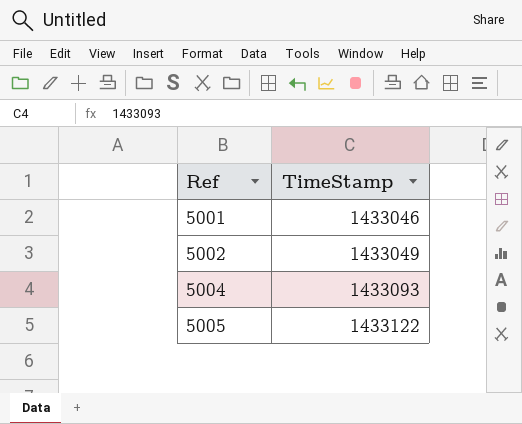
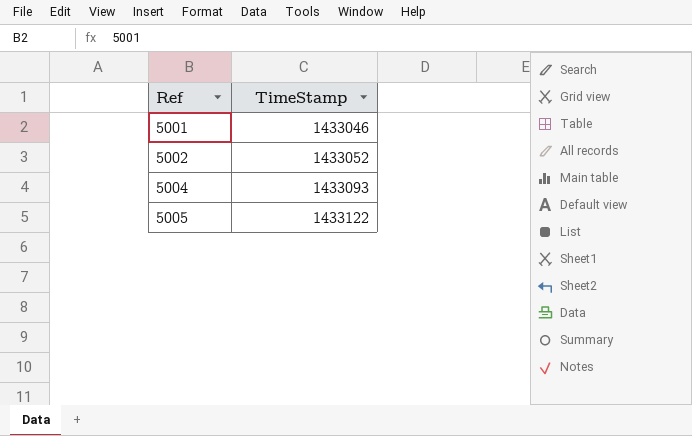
5002 | TimeStamp: 1433049 -> 1433052

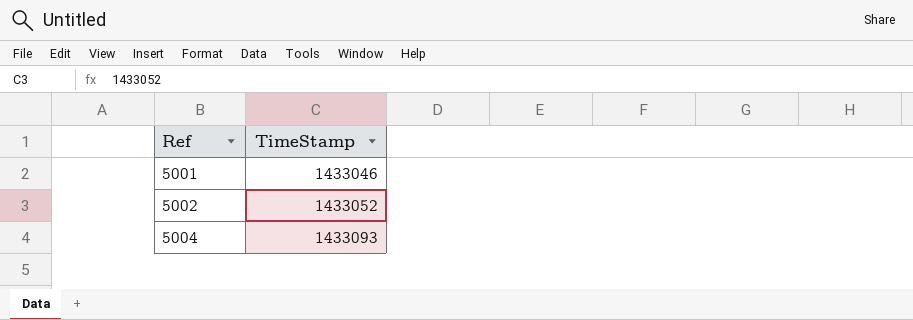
row 5005: 1433122 -> none

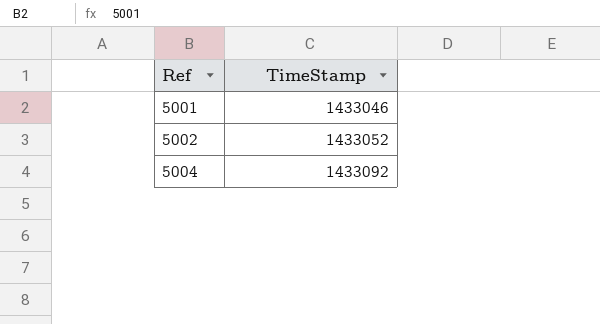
5004 | TimeStamp: 1433093 -> 1433092

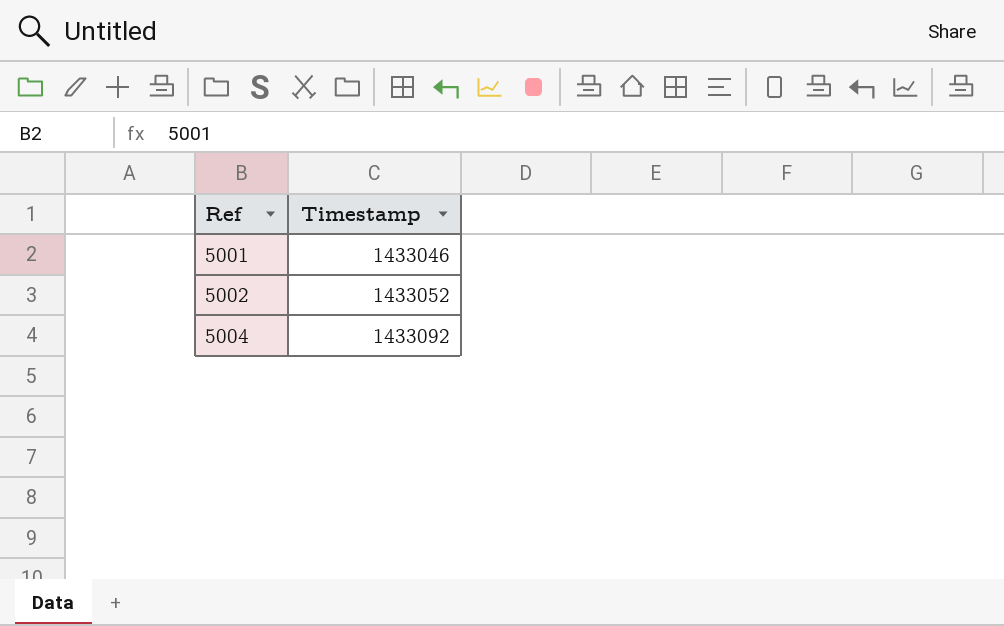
column name: TimeStamp -> Timestamp

